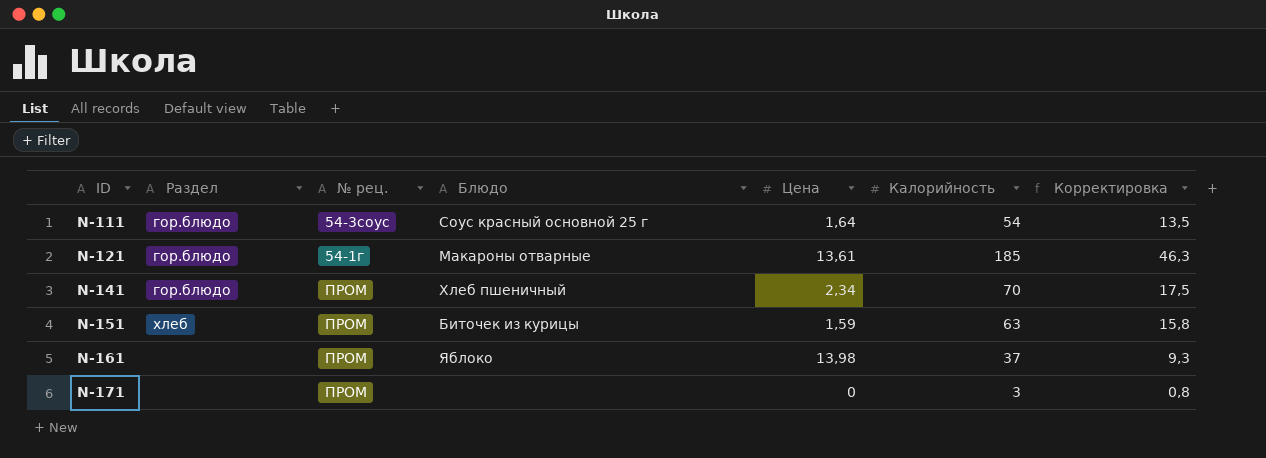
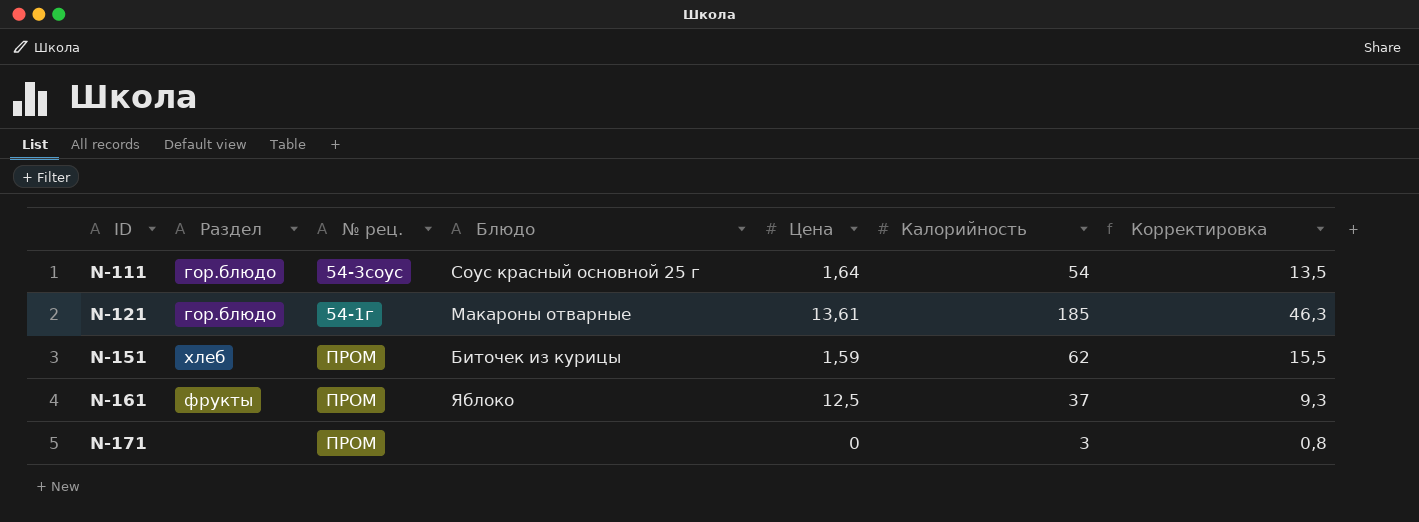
row N-141: гор.блюдо | ПРОМ | Хлеб пшеничный | 2,34 | 70 | 17,5 -> none
N-151 | Калорийность: 63 -> 62
N-151 | Корректировка: 15,8 -> 15,5
N-161 | Раздел: none -> фрукты
N-161 | Цена: 13,98 -> 12,5

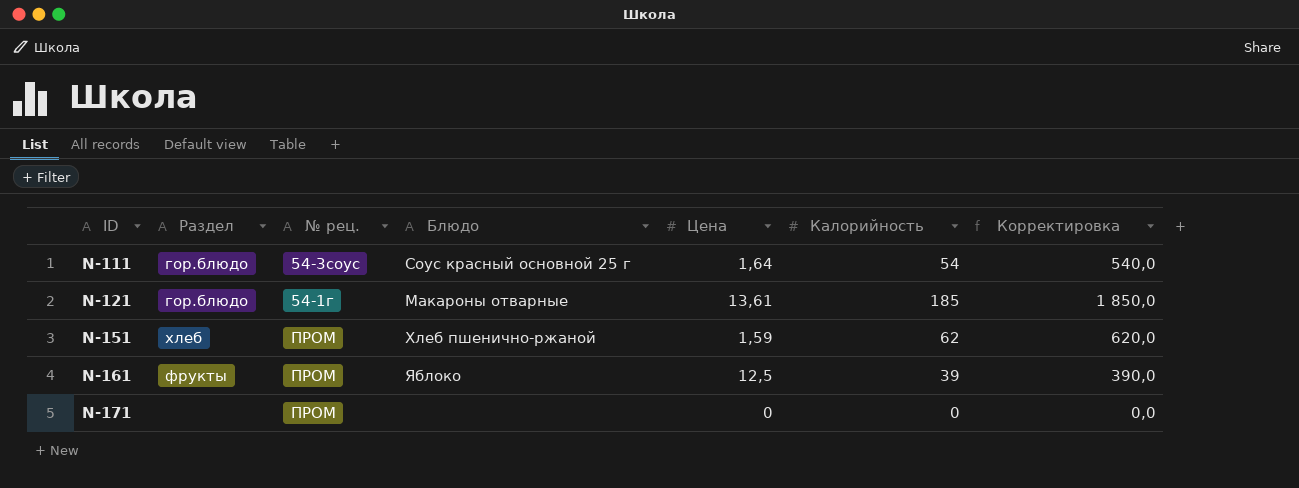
column Корректировка | formula: [Калорийность] * 0,25 -> [Калорийность] * 10
N-151 | Блюдо: Биточек из курицы -> Хлеб пшенично-ржаной
N-161 | Калорийность: 37 -> 39
N-171 | Калорийность: 3 -> 0

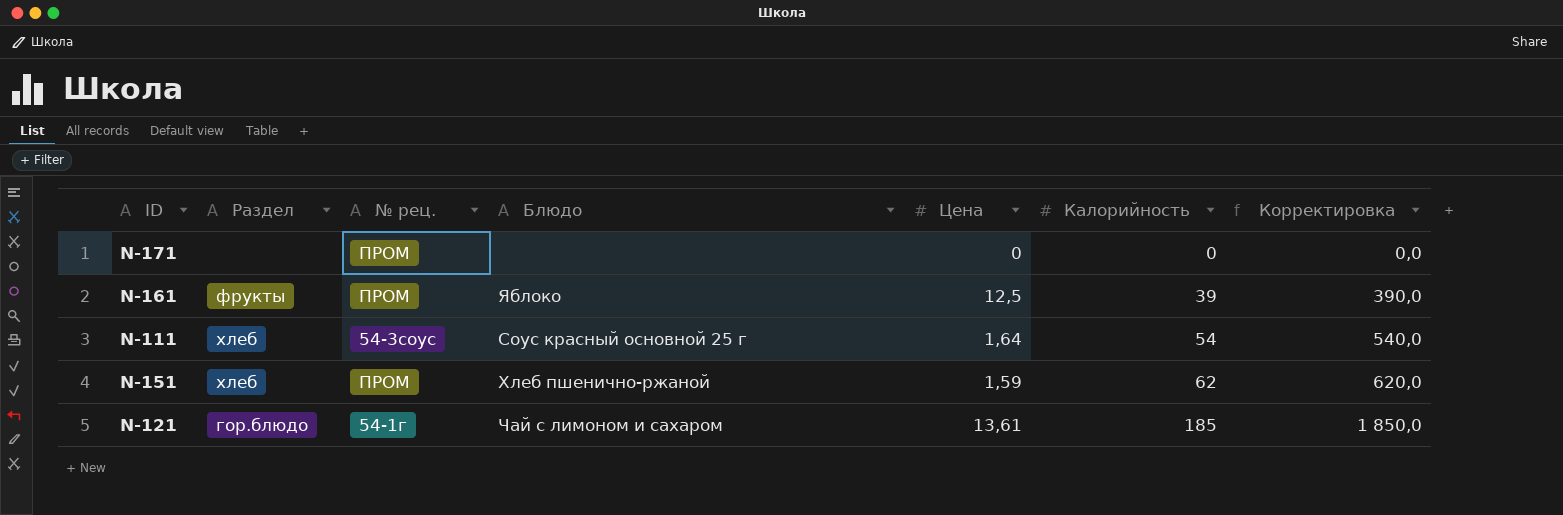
row order: ID ascending -> Калорийность ascending
N-111 | Раздел: гор.блюдо -> хлеб
N-121 | Блюдо: Макароны отварные -> Чай с лимоном и сахаром

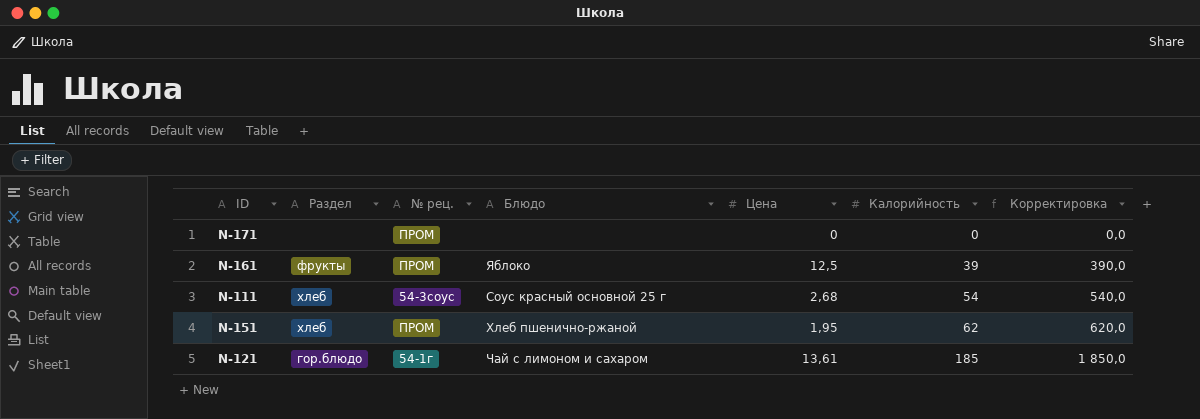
N-111 | Цена: 1,64 -> 2,68
N-151 | Цена: 1,59 -> 1,95

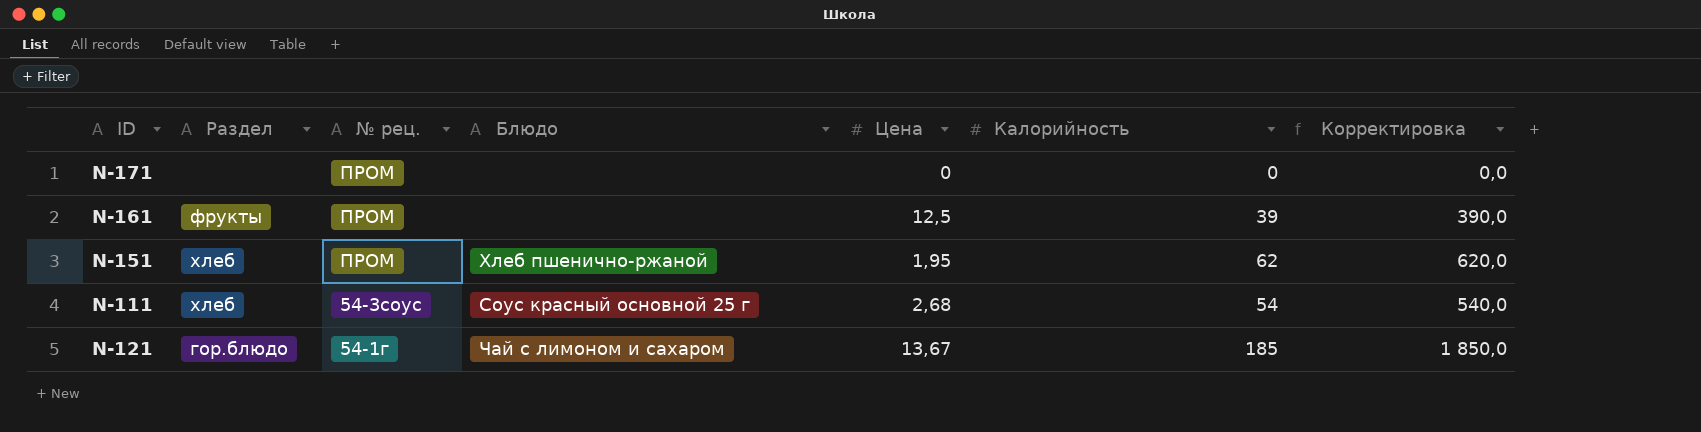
row order: Калорийность ascending -> № рец. descending
N-161 | Блюдо: Яблоко -> none
N-121 | Цена: 13,61 -> 13,67

